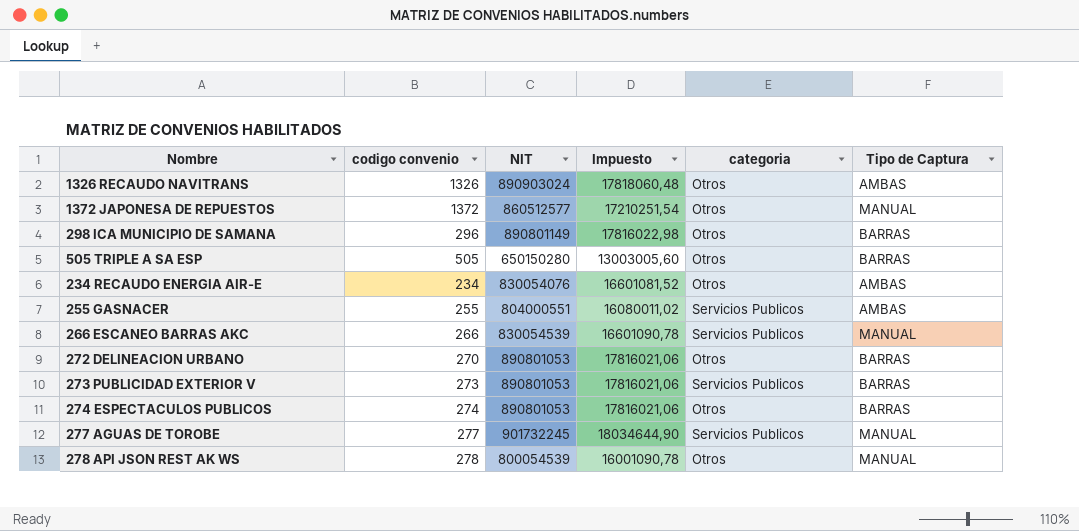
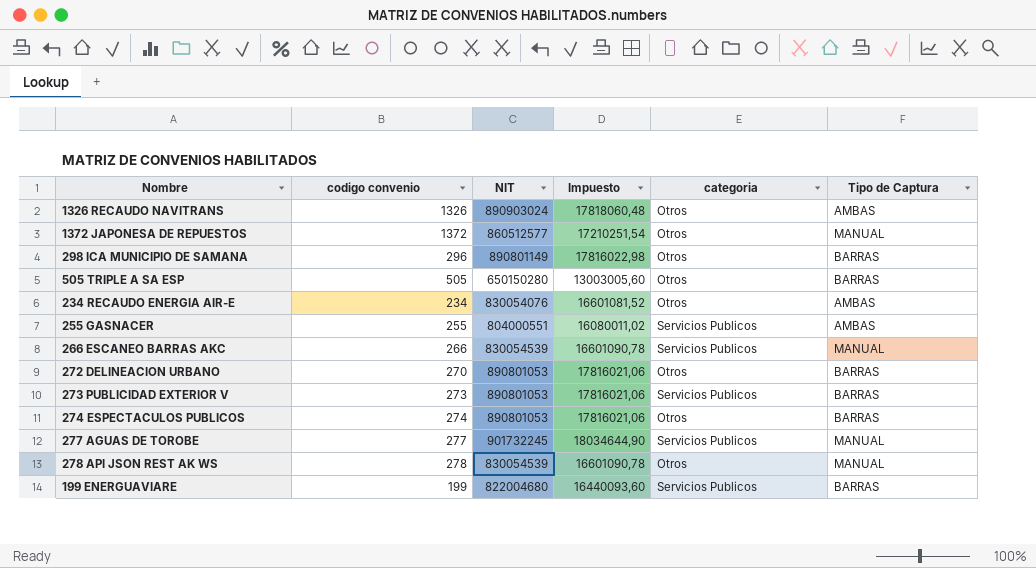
278 API JSON REST AK WS | NIT: 800054539 -> 830054539
278 API JSON REST AK WS | Impuesto: 16001090,78 -> 16601090,78
row 199 ENERGUAVIARE: none -> 199 | 822004680 | 16440093,60 | Servicios Publicos | BARRAS

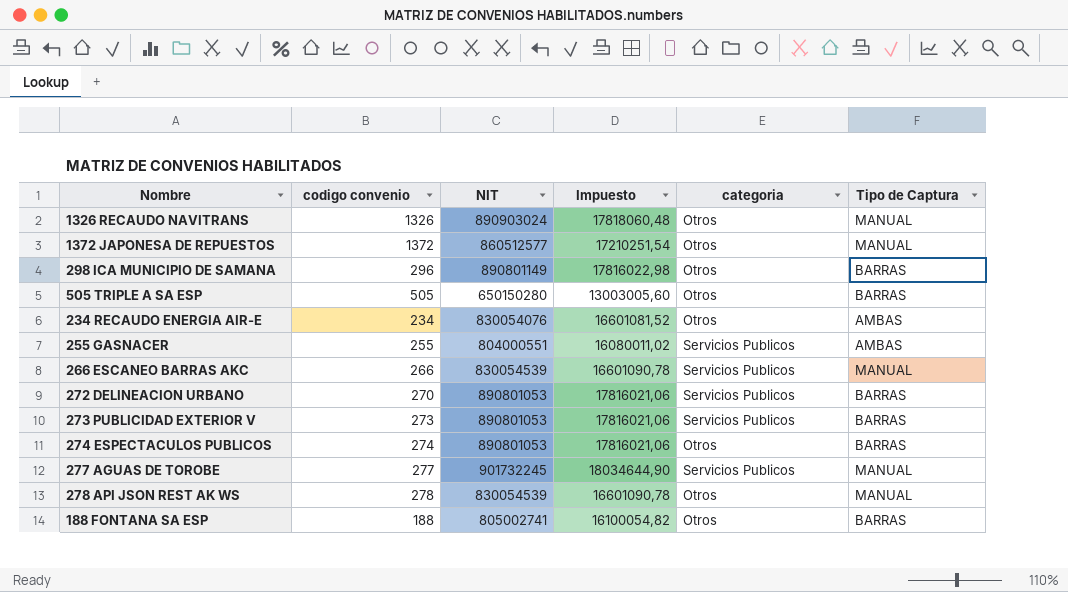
row 199 ENERGUAVIARE: 199 | 822004680 | 16440093,60 | Servicios Publicos | BARRAS -> none
1326 RECAUDO NAVITRANS | Tipo de Captura: AMBAS -> MANUAL
272 DELINEACION URBANO | categoria: Otros -> Servicios Publicos
row 188 FONTANA SA ESP: none -> 188 | 805002741 | 16100054,82 | Otros | BARRAS

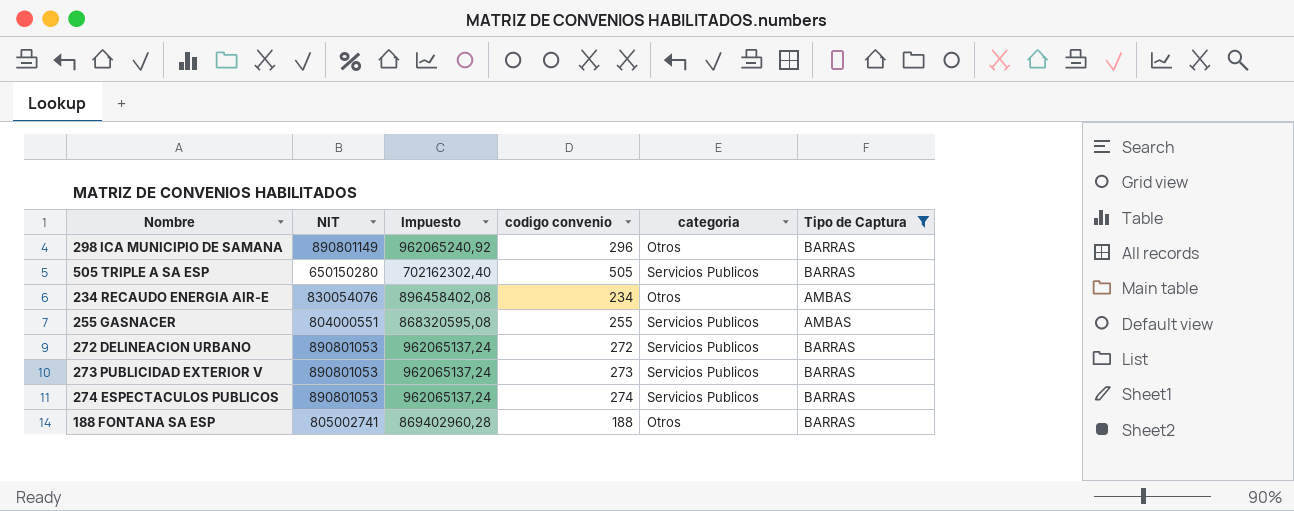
filter: none -> Tipo de Captura != MANUAL
column Impuesto | formula: [NIT] * 0,02 -> [NIT] * 1,08
column codigo convenio | position: 2 -> 4
505 TRIPLE A SA ESP | categoria: Otros -> Servicios Publicos
272 DELINEACION URBANO | codigo convenio: 270 -> 272
274 ESPECTACULOS PUBLICOS | categoria: Otros -> Servicios Publicos

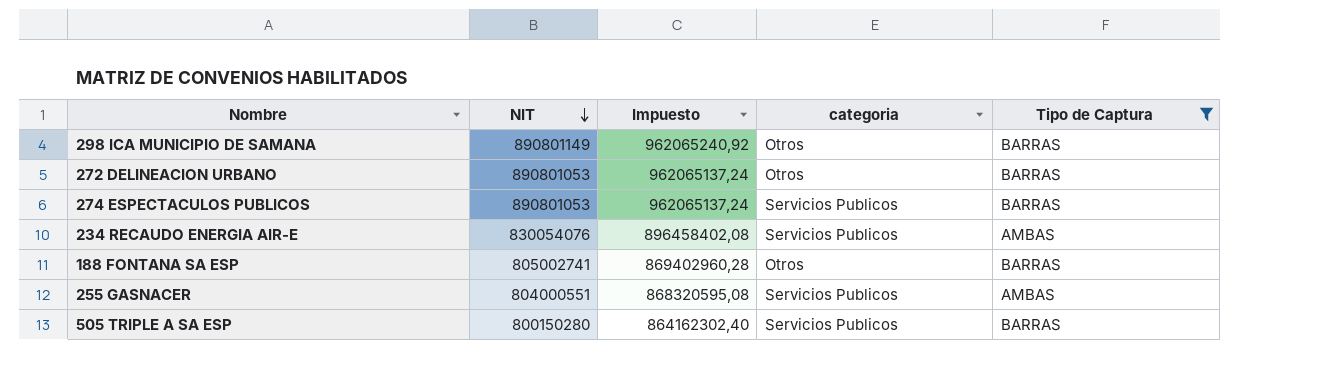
row order: none -> NIT descending
column codigo convenio | position: 4 -> none
row 273 PUBLICIDAD EXTERIOR V: 890801053 | 962065137,24 | 273 | Servicios Publicos | BARRAS -> none
272 DELINEACION URBANO | categoria: Servicios Publicos -> Otros
234 RECAUDO ENERGIA AIR-E | categoria: Otros -> Servicios Publicos
505 TRIPLE A SA ESP | NIT: 650150280 -> 800150280
505 TRIPLE A SA ESP | Impuesto: 702162302,40 -> 864162302,40

